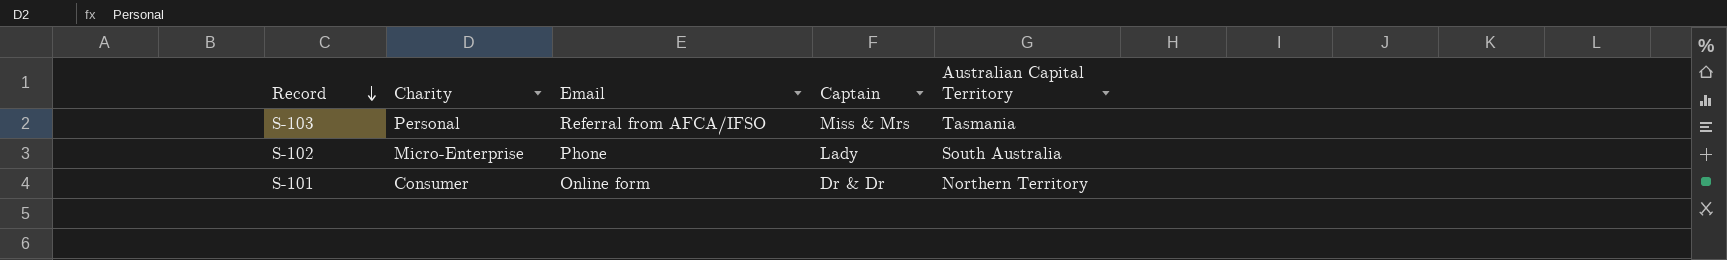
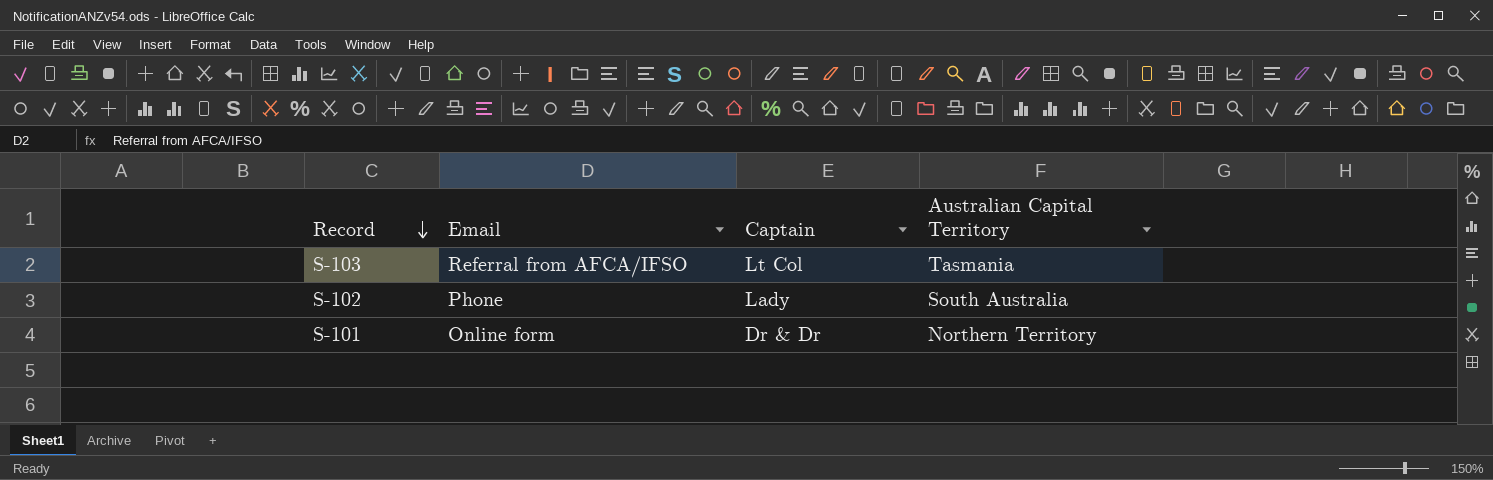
column Charity | position: 2 -> none
S-103 | Captain: Miss & Mrs -> Lt Col

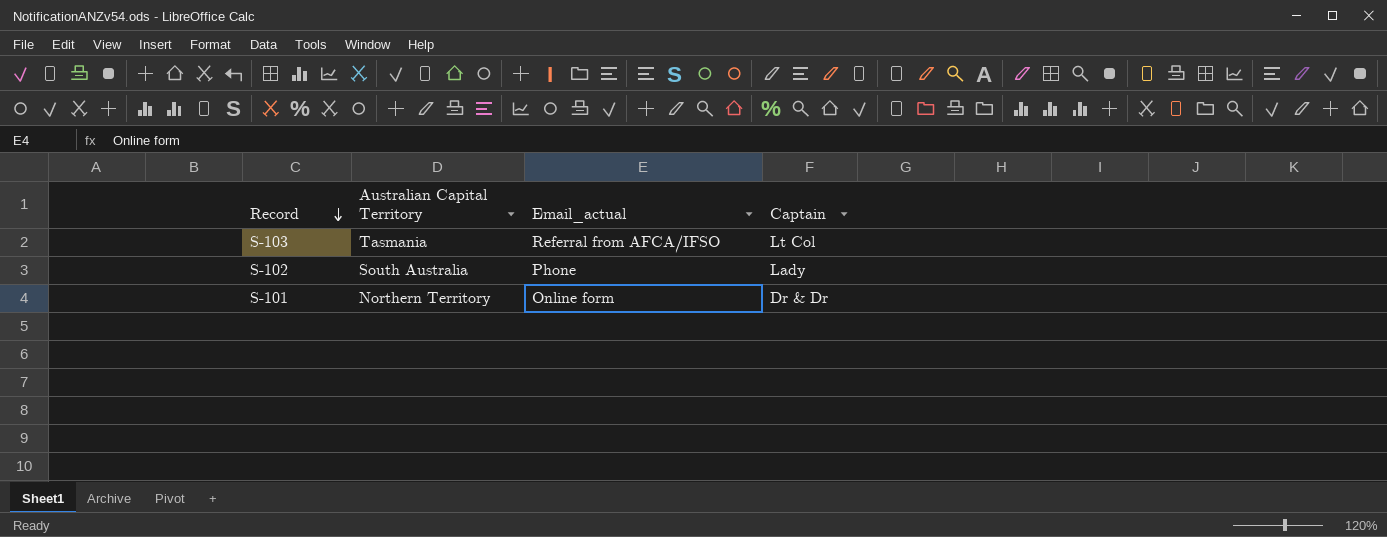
column Australian Capital Territory | position: 4 -> 2
column name: Email -> Email_actual

